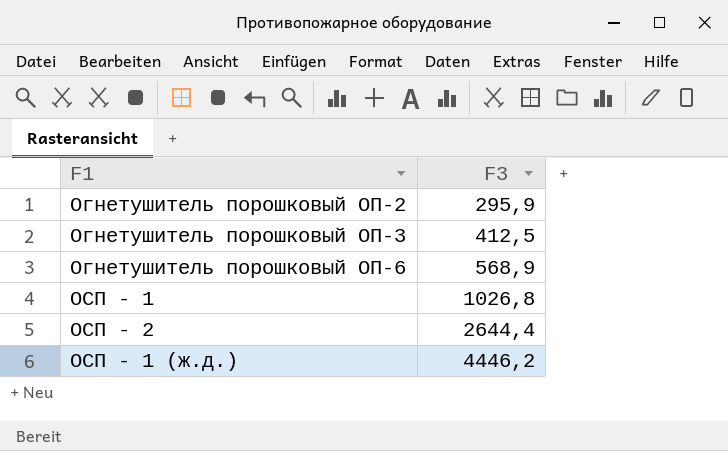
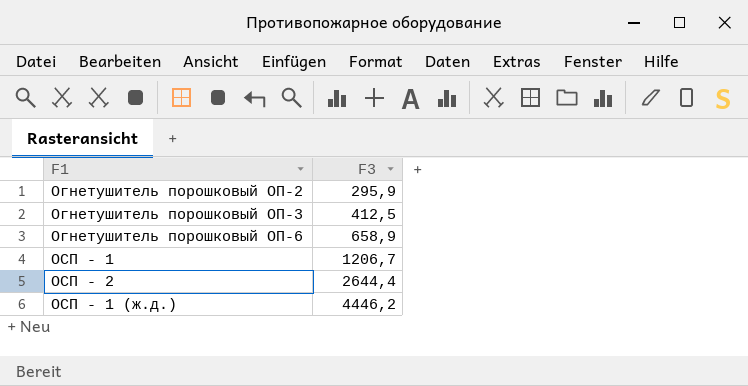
Огнетушитель порошковый ОП-6 | F3: 568,9 -> 658,9
ОСП - 1 | F3: 1026,8 -> 1206,7

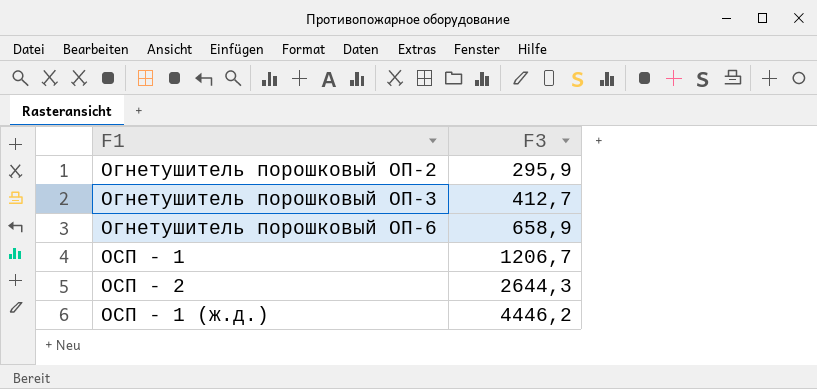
Огнетушитель порошковый ОП-3 | F3: 412,5 -> 412,7
ОСП - 2 | F3: 2644,4 -> 2644,3

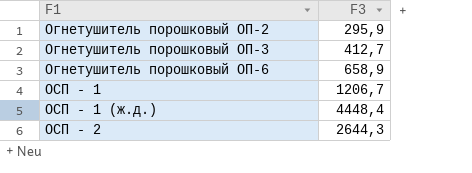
row order: F3 ascending -> F1 ascending
ОСП - 1 (ж.д.) | F3: 4446,2 -> 4448,4

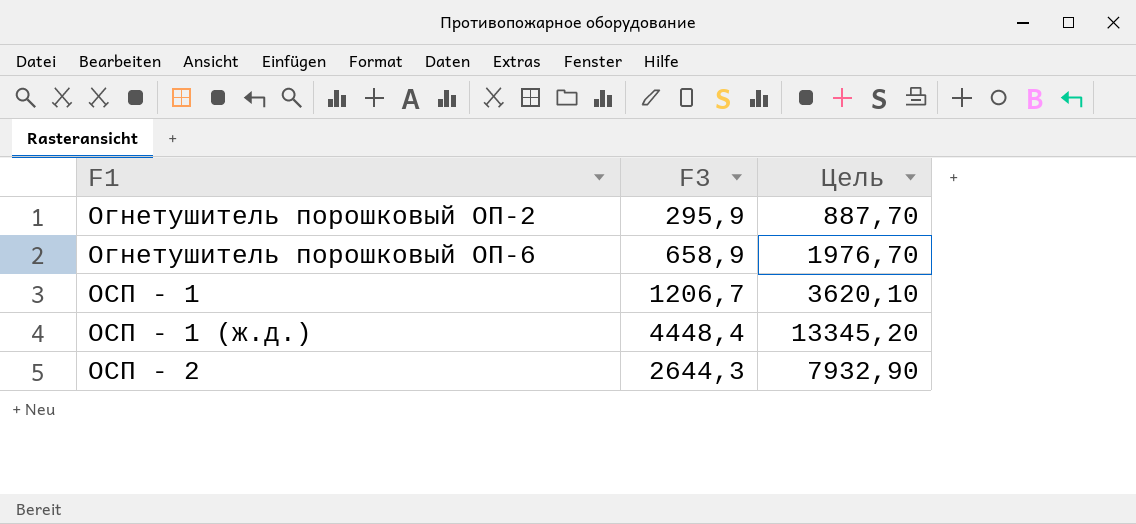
column Цель | formula: none -> [F3] * 3
row Огнетушитель порошковый ОП-3: 412,7 -> none

